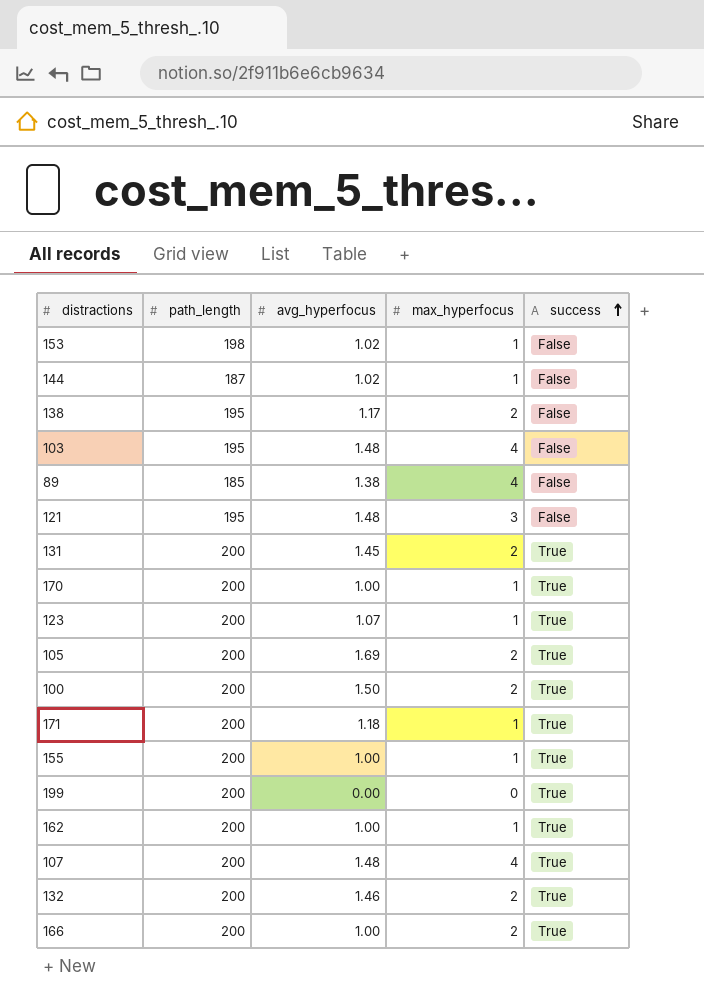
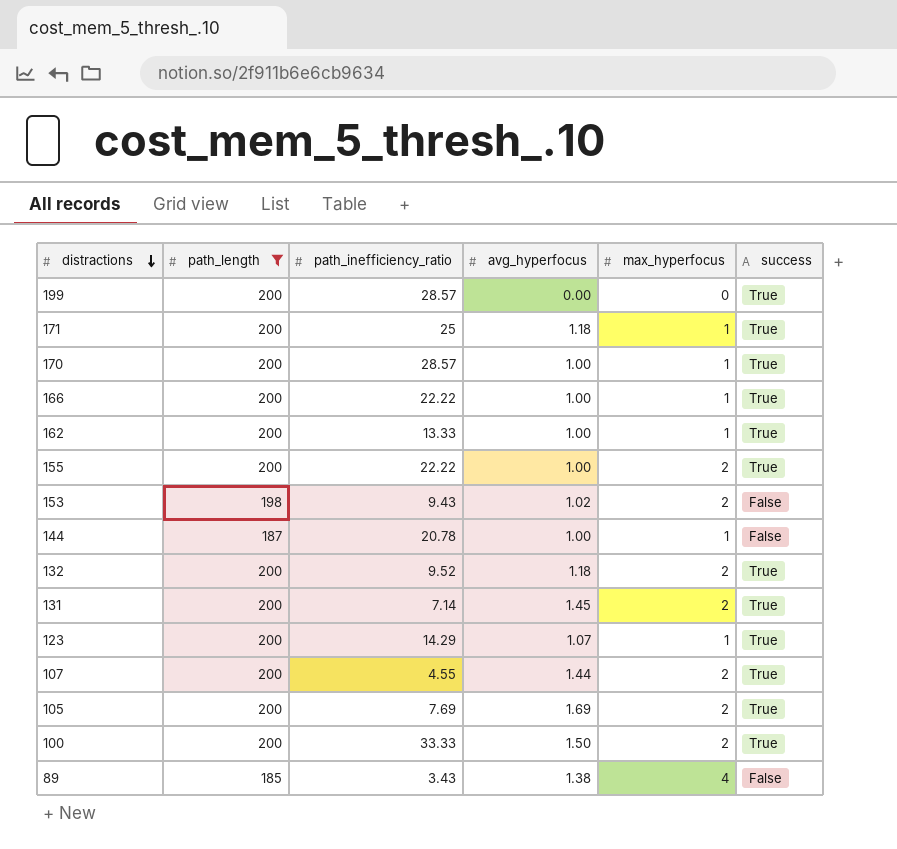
filter: none -> path_length != 195
row order: success ascending -> distractions descending
column path_inefficiency_ratio | position: none -> 3
166 | max_hyperfocus: 2 -> 1
155 | max_hyperfocus: 1 -> 2
153 | max_hyperfocus: 1 -> 2
144 | avg_hyperfocus: 1.02 -> 1.00
132 | avg_hyperfocus: 1.46 -> 1.18
107 | avg_hyperfocus: 1.48 -> 1.44
107 | max_hyperfocus: 4 -> 2

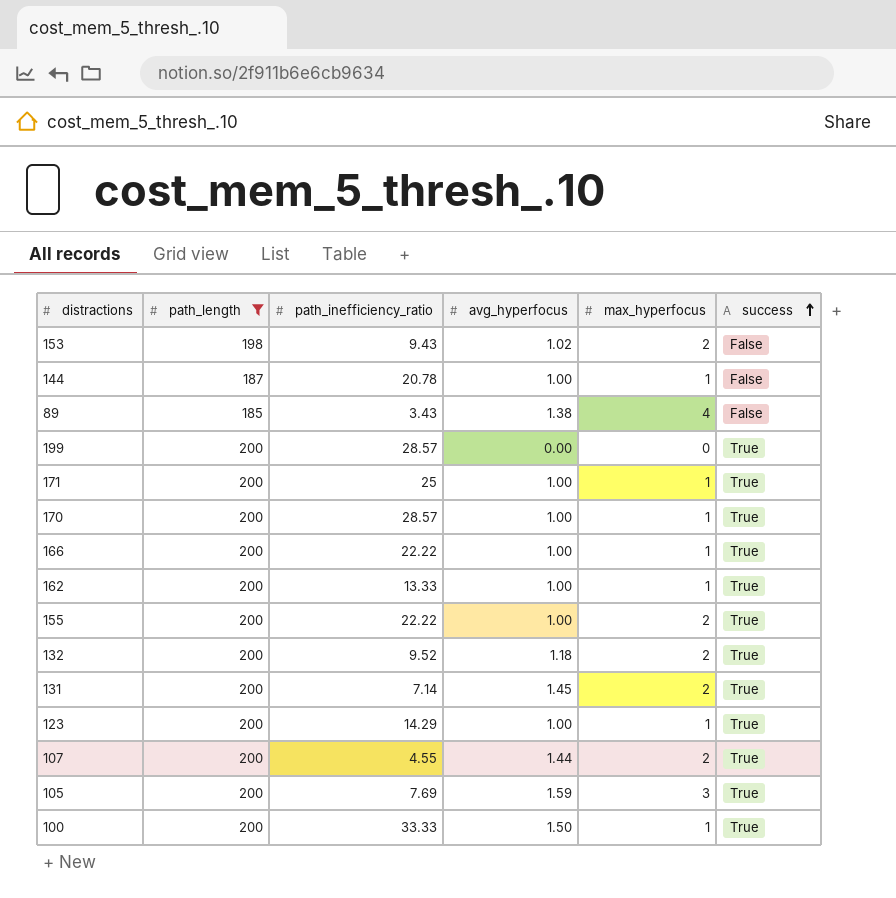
row order: distractions descending -> success ascending
171 | avg_hyperfocus: 1.18 -> 1.00
123 | avg_hyperfocus: 1.07 -> 1.00
105 | avg_hyperfocus: 1.69 -> 1.59
105 | max_hyperfocus: 2 -> 3
100 | max_hyperfocus: 2 -> 1

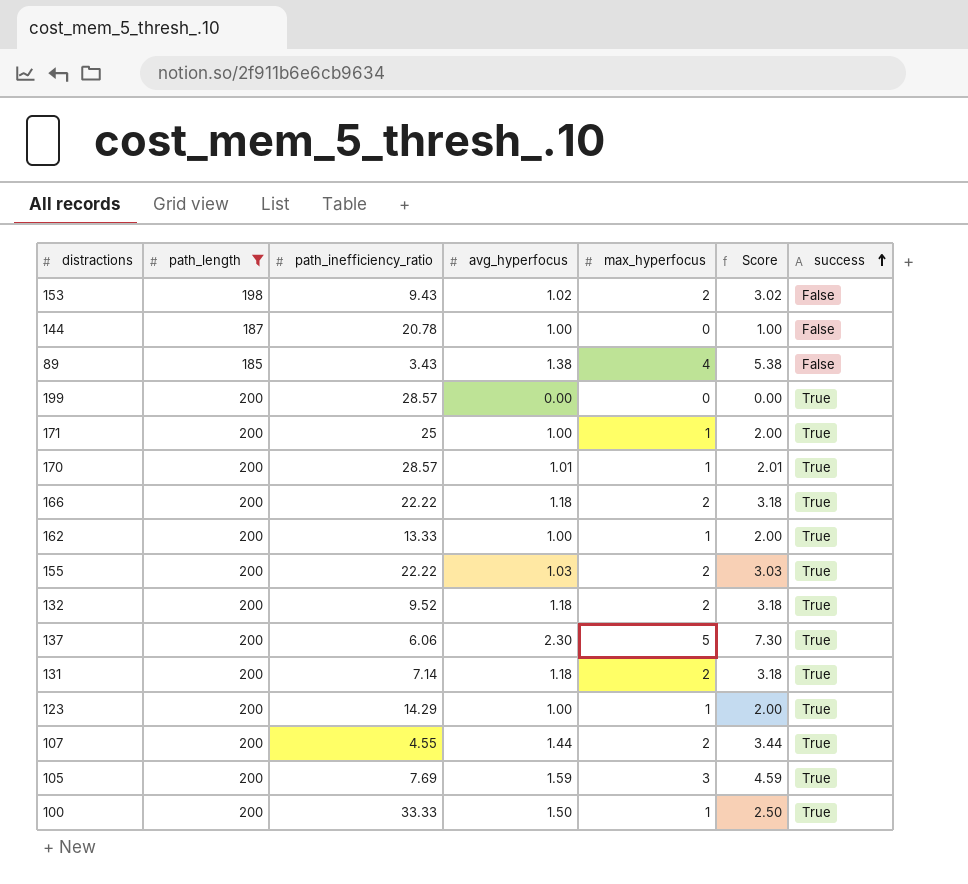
column Score | formula: none -> [avg_hyperfocus] + [max_hyperfocus]
144 | max_hyperfocus: 1 -> 0
170 | avg_hyperfocus: 1.00 -> 1.01
166 | avg_hyperfocus: 1.00 -> 1.18
166 | max_hyperfocus: 1 -> 2
155 | avg_hyperfocus: 1.00 -> 1.03
row 137: none -> 200 | 6.06 | 2.30 | 5 | 7.30 | True
131 | avg_hyperfocus: 1.45 -> 1.18

